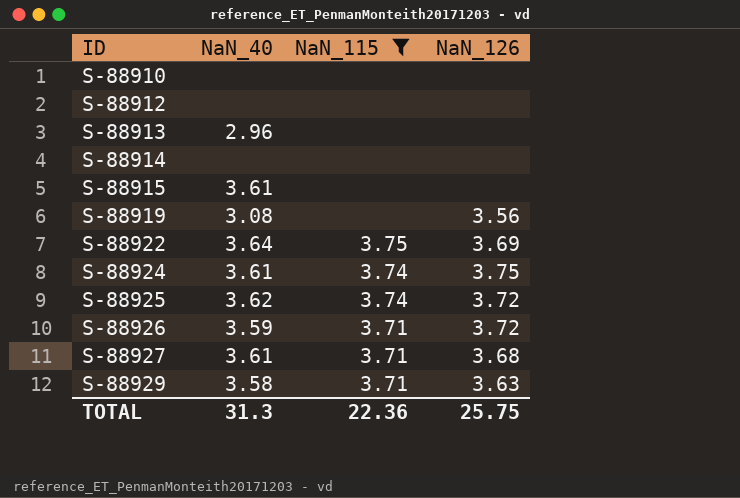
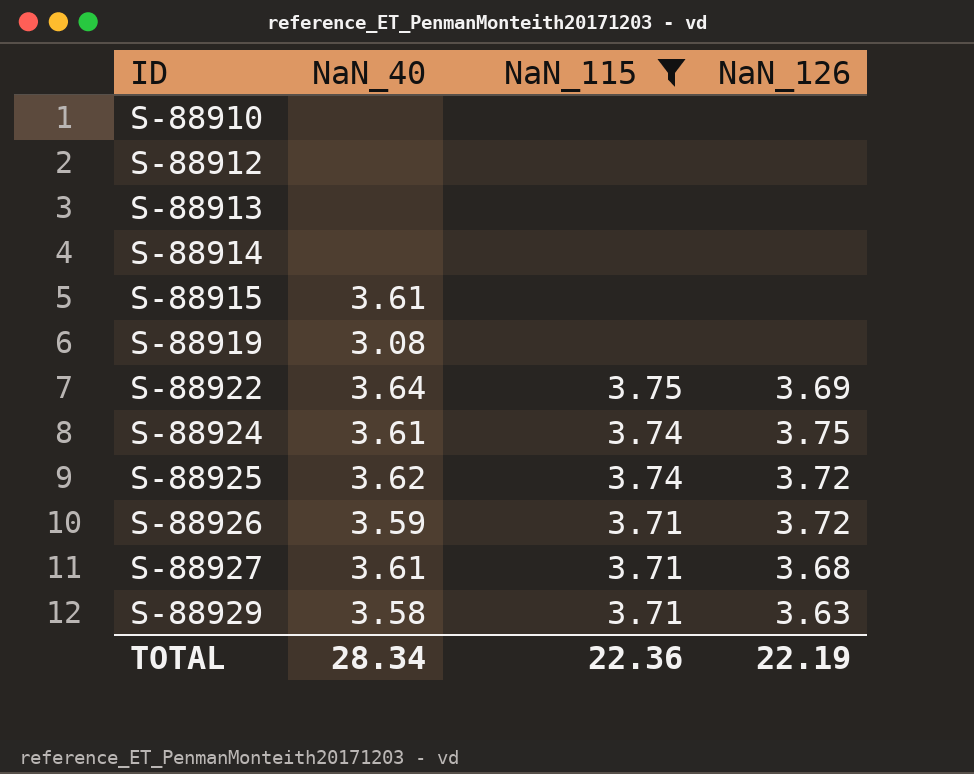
S-88913 | NaN_40: 2.96 -> none
S-88919 | NaN_126: 3.56 -> none
TOTAL | NaN_40: 31.3 -> 28.34
TOTAL | NaN_126: 25.75 -> 22.19

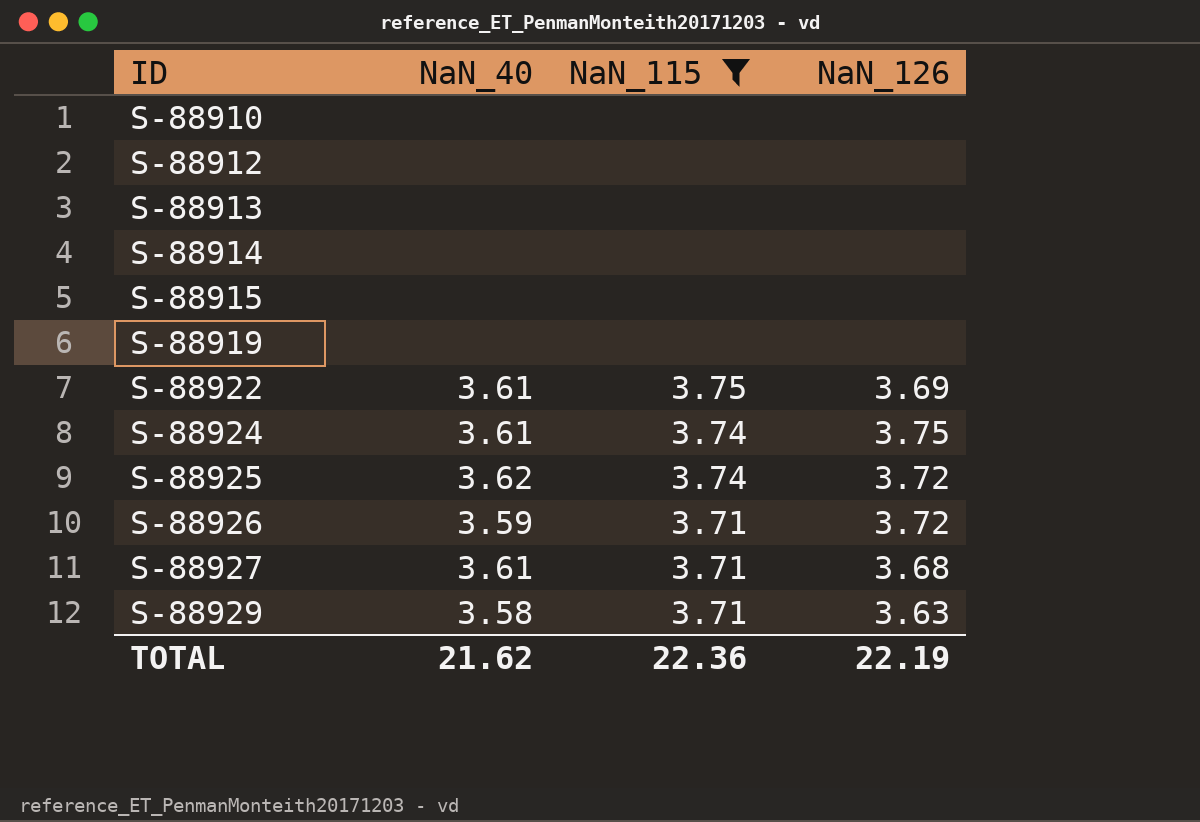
S-88915 | NaN_40: 3.61 -> none
S-88919 | NaN_40: 3.08 -> none
S-88922 | NaN_40: 3.64 -> 3.61
TOTAL | NaN_40: 28.34 -> 21.62

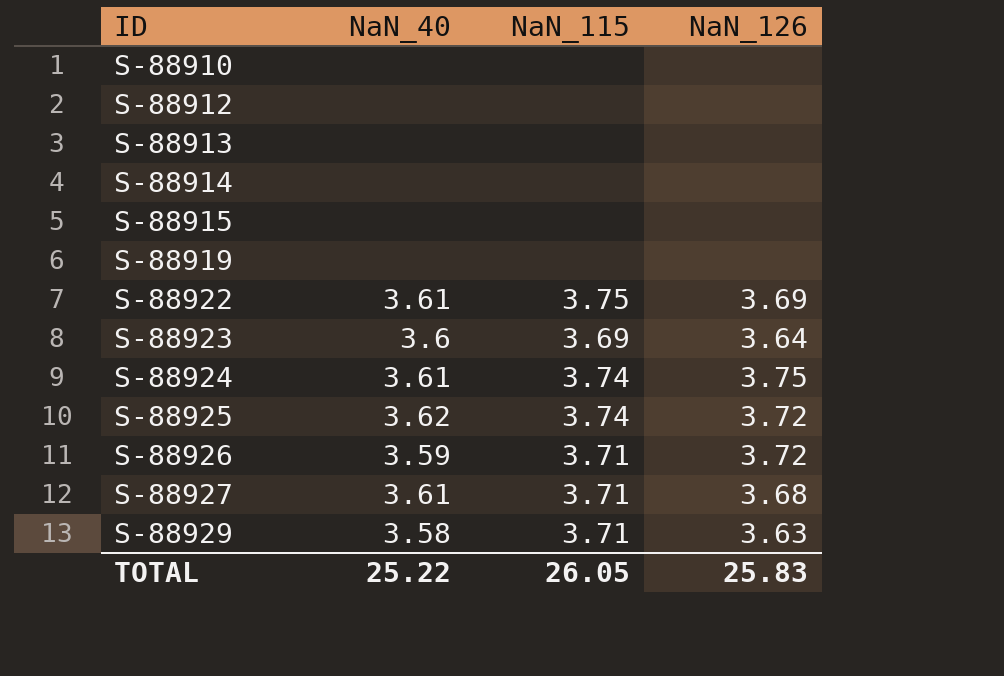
filter: NaN_115 != 3.69 -> none
TOTAL | NaN_40: 21.62 -> 25.22
TOTAL | NaN_115: 22.36 -> 26.05
TOTAL | NaN_126: 22.19 -> 25.83

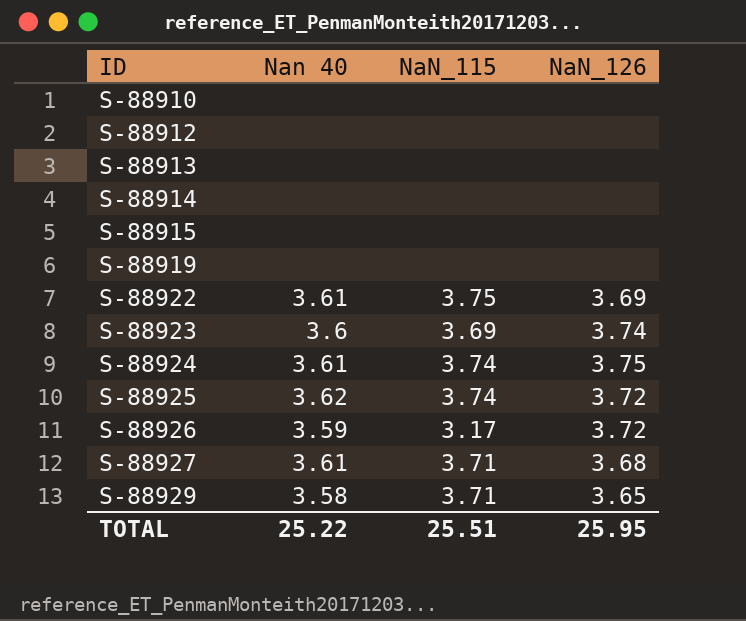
column name: NaN_40 -> Nan 40
S-88923 | NaN_126: 3.64 -> 3.74
S-88926 | NaN_115: 3.71 -> 3.17
S-88929 | NaN_126: 3.63 -> 3.65
TOTAL | NaN_115: 26.05 -> 25.51
TOTAL | NaN_126: 25.83 -> 25.95

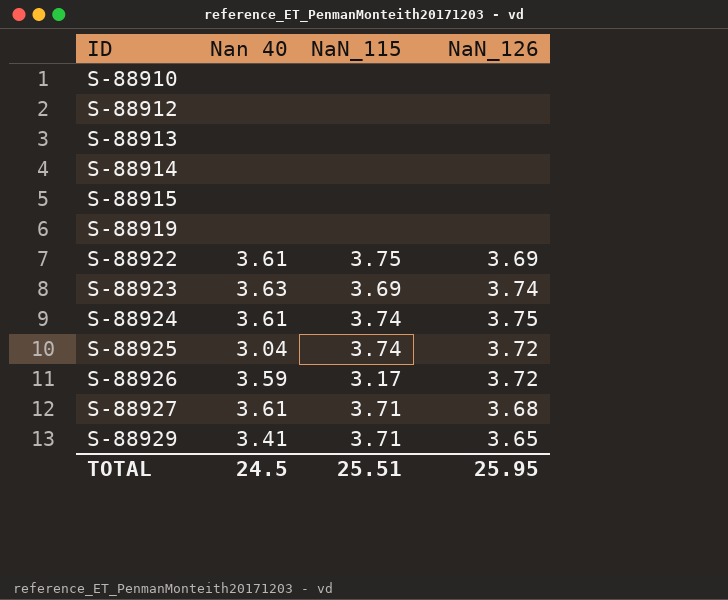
S-88923 | Nan 40: 3.6 -> 3.63
S-88925 | Nan 40: 3.62 -> 3.04
S-88929 | Nan 40: 3.58 -> 3.41
TOTAL | Nan 40: 25.22 -> 24.5

